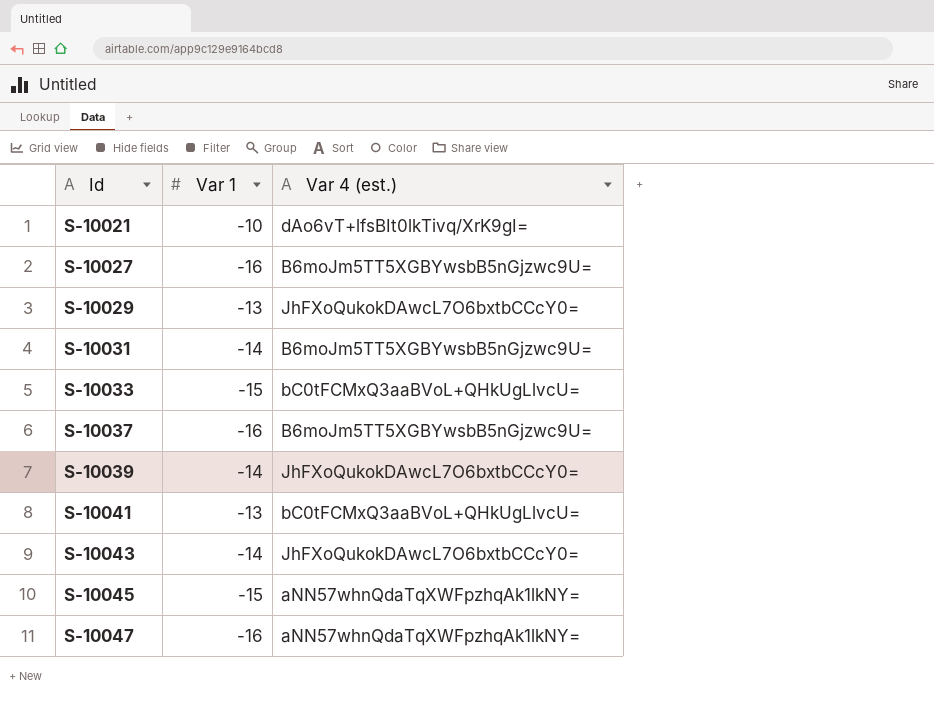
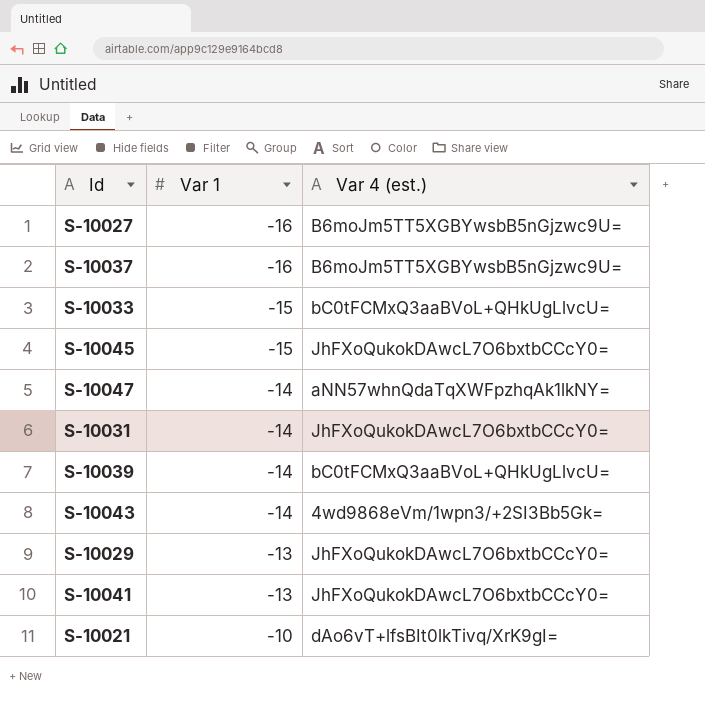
row order: Id ascending -> Var 1 ascending
S-10045 | Var 4 (est.): aNN57whnQdaTqXWFpzhqAk1lkNY= -> JhFXoQukokDAwcL7O6bxtbCCcY0=
S-10047 | Var 1: -16 -> -14
S-10031 | Var 4 (est.): B6moJm5TT5XGBYwsbB5nGjzwc9U= -> JhFXoQukokDAwcL7O6bxtbCCcY0=
S-10039 | Var 4 (est.): JhFXoQukokDAwcL7O6bxtbCCcY0= -> bC0tFCMxQ3aaBVoL+QHkUgLlvcU=
S-10043 | Var 4 (est.): JhFXoQukokDAwcL7O6bxtbCCcY0= -> 4wd9868eVm/1wpn3/+2SI3Bb5Gk=
S-10041 | Var 4 (est.): bC0tFCMxQ3aaBVoL+QHkUgLlvcU= -> JhFXoQukokDAwcL7O6bxtbCCcY0=

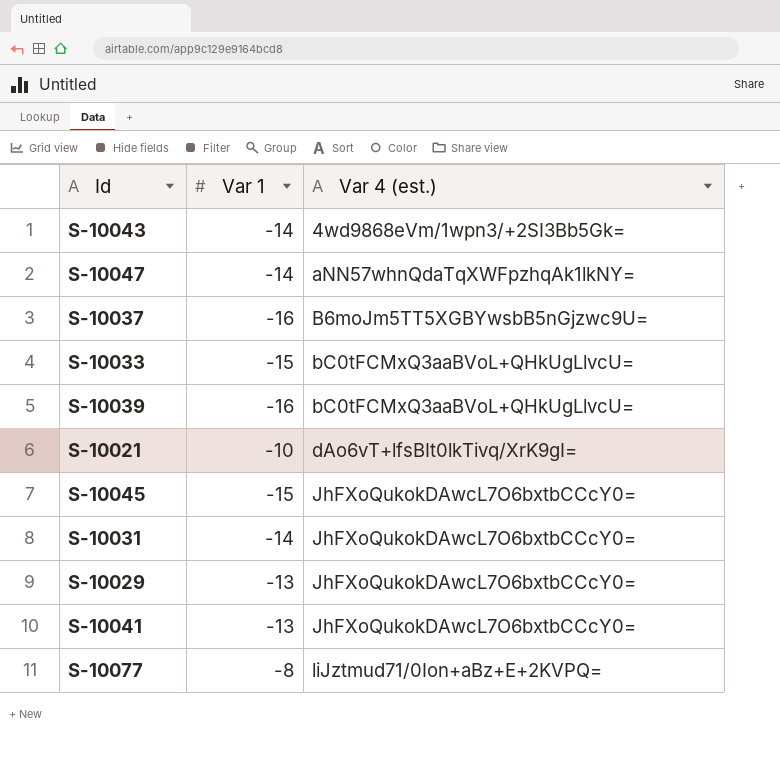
row order: Var 1 ascending -> Var 4 (est.) ascending
row S-10027: -16 | B6moJm5TT5XGBYwsbB5nGjzwc9U= -> none
S-10039 | Var 1: -14 -> -16
row S-10077: none -> -8 | liJztmud71/0Ion+aBz+E+2KVPQ=

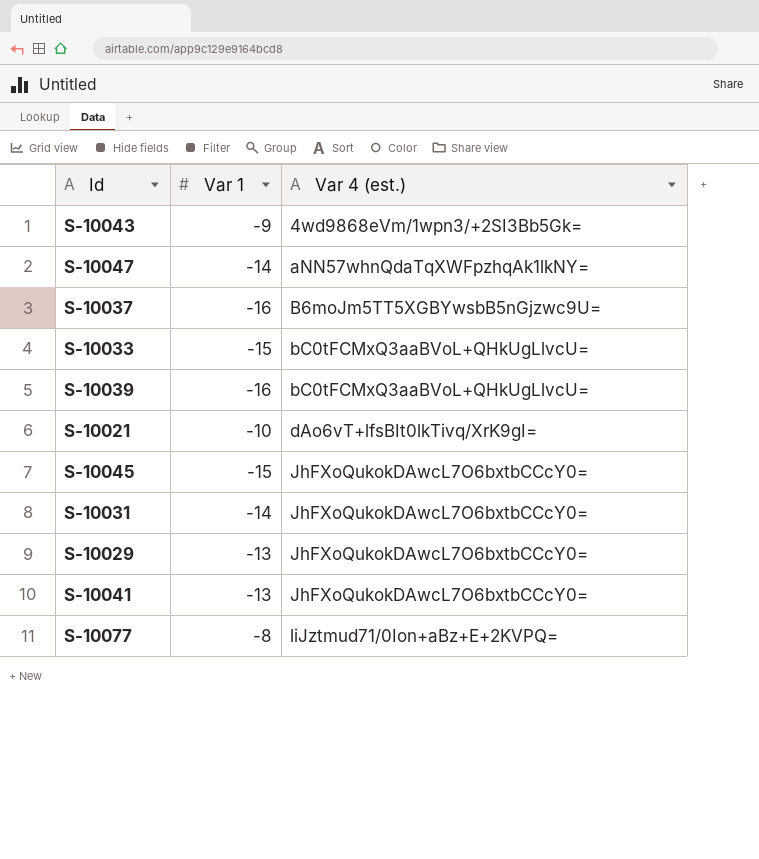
S-10043 | Var 1: -14 -> -9

